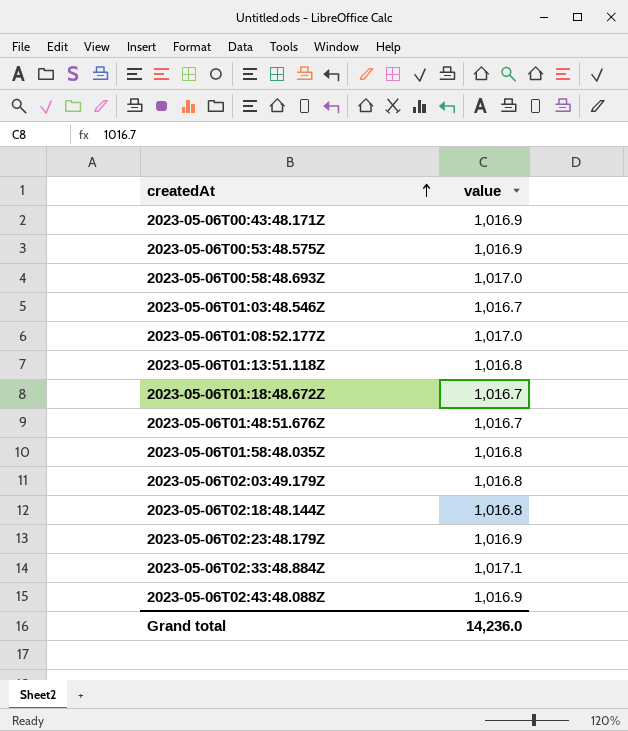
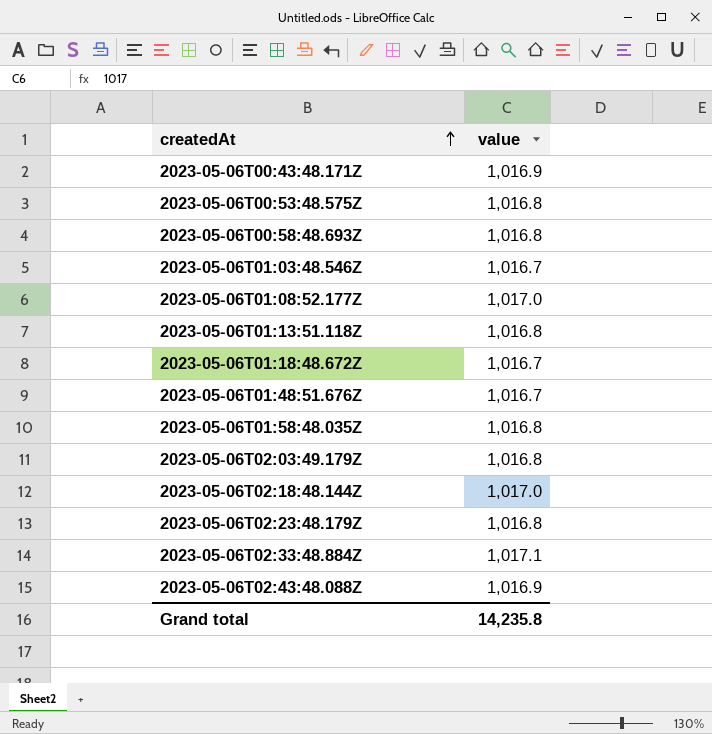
2023-05-06T00:53:48.575Z | value: 1,016.9 -> 1,016.8
2023-05-06T00:58:48.693Z | value: 1,017.0 -> 1,016.8
2023-05-06T02:18:48.144Z | value: 1,016.8 -> 1,017.0
2023-05-06T02:23:48.179Z | value: 1,016.9 -> 1,016.8
Grand total | value: 14,236.0 -> 14,235.8

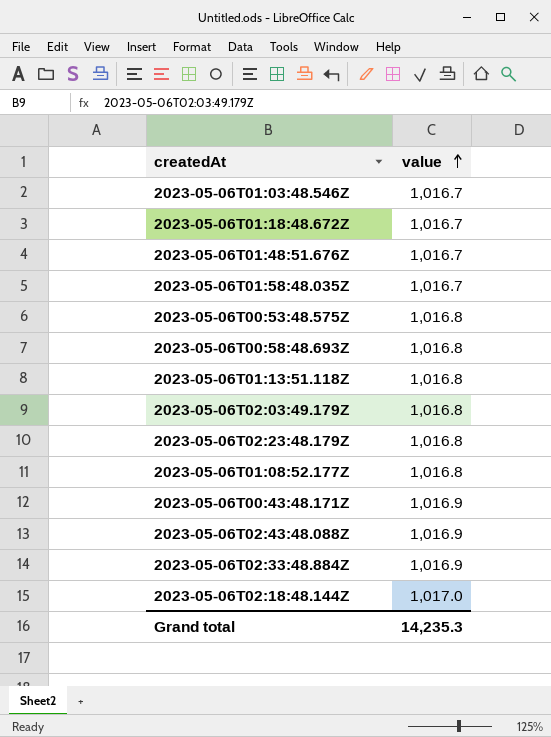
row order: createdAt ascending -> value ascending
2023-05-06T01:58:48.035Z | value: 1,016.8 -> 1,016.7
2023-05-06T01:08:52.177Z | value: 1,017.0 -> 1,016.8
2023-05-06T02:33:48.884Z | value: 1,017.1 -> 1,016.9
Grand total | value: 14,235.8 -> 14,235.3

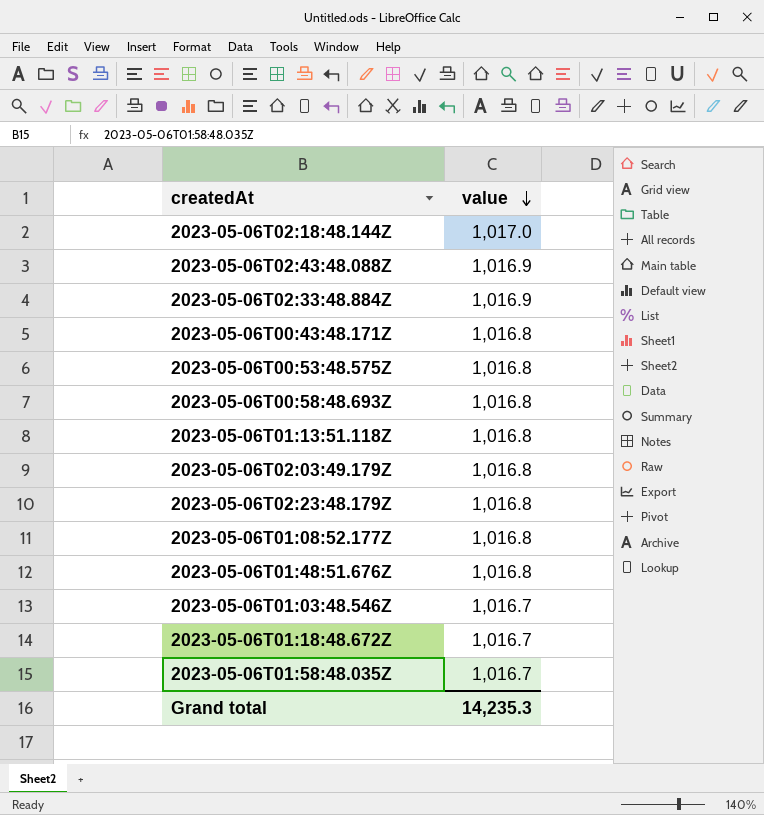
row order: value ascending -> value descending
2023-05-06T00:43:48.171Z | value: 1,016.9 -> 1,016.8
2023-05-06T01:48:51.676Z | value: 1,016.7 -> 1,016.8

